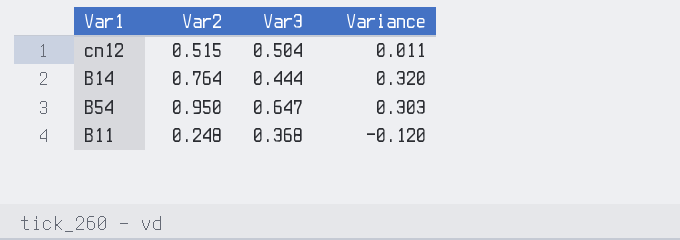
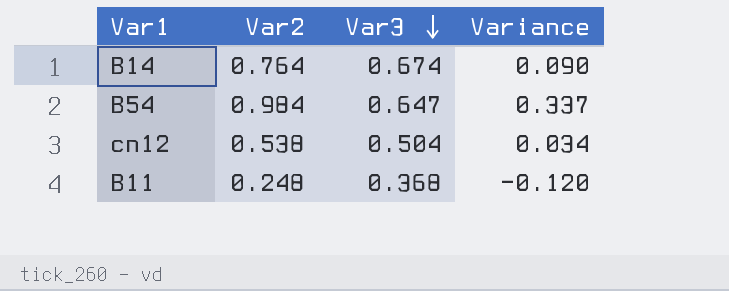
row order: none -> Var3 descending
B14 | Var3: 0.444 -> 0.674
B14 | Variance: 0.320 -> 0.090
B54 | Var2: 0.950 -> 0.984
B54 | Variance: 0.303 -> 0.337
cn12 | Var2: 0.515 -> 0.538
cn12 | Variance: 0.011 -> 0.034

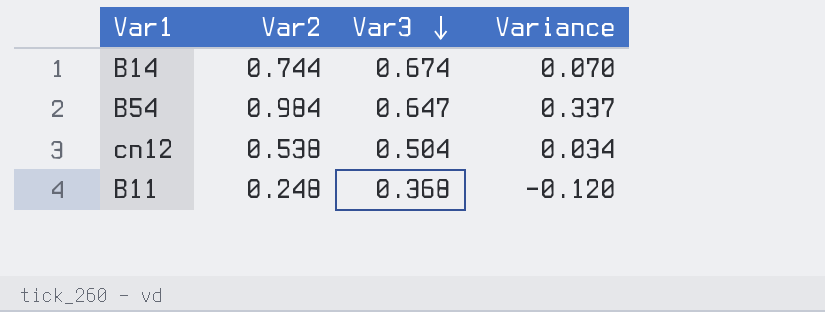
B14 | Var2: 0.764 -> 0.744
B14 | Variance: 0.090 -> 0.070

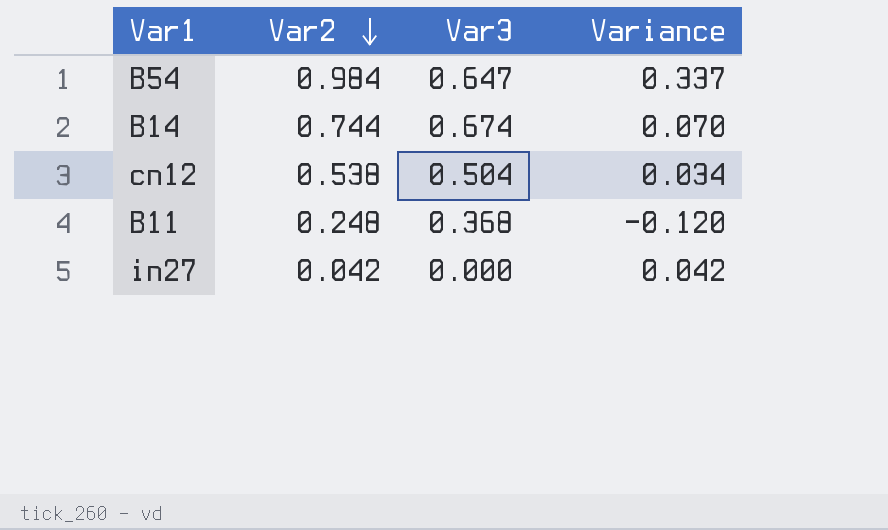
row order: Var3 descending -> Var2 descending
row in27: none -> 0.042 | 0.000 | 0.042

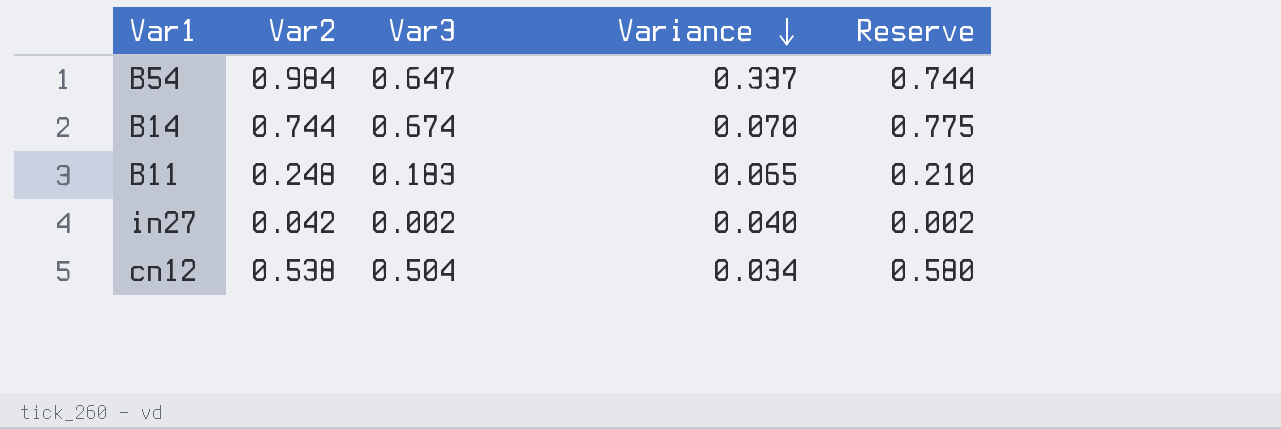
row order: Var2 descending -> Variance descending
column Reserve | formula: none -> [Var3] * 1.15
B11 | Var3: 0.368 -> 0.183
B11 | Variance: -0.120 -> 0.065
in27 | Var3: 0.000 -> 0.002
in27 | Variance: 0.042 -> 0.040

